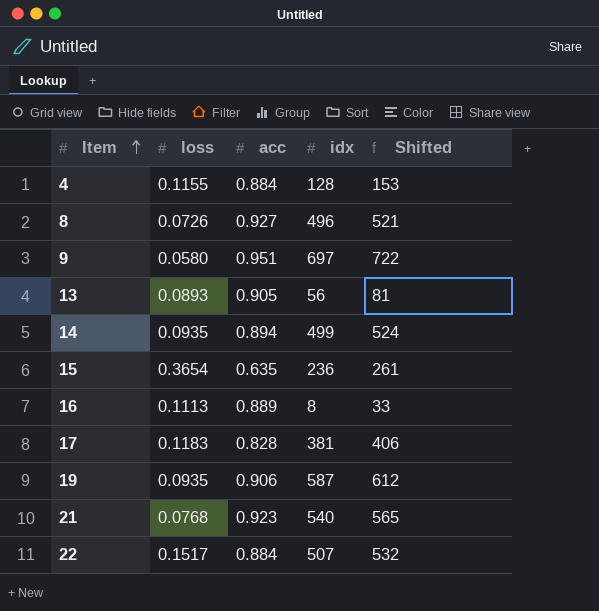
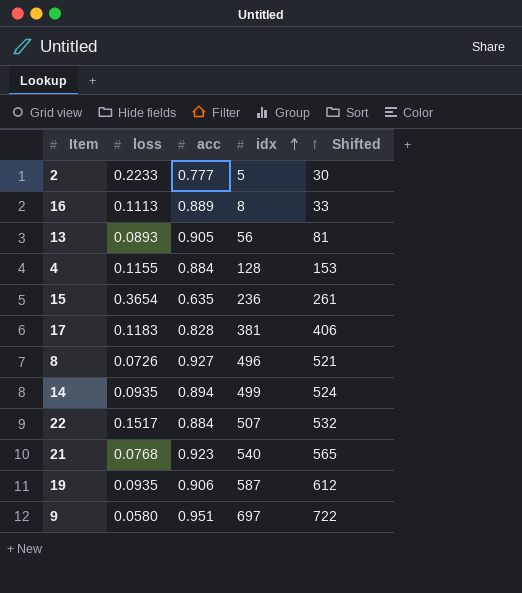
row order: Item ascending -> idx ascending
row 2: none -> 0.2233 | 0.777 | 5 | 30

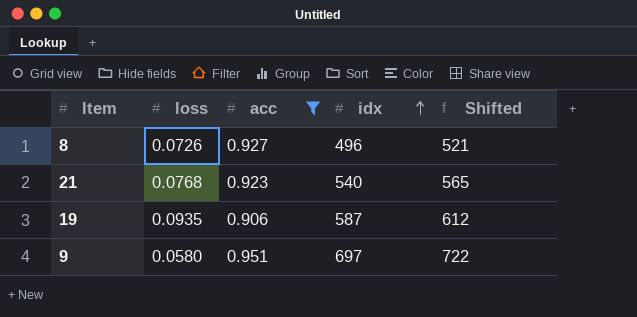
filter: none -> acc >= 0.906

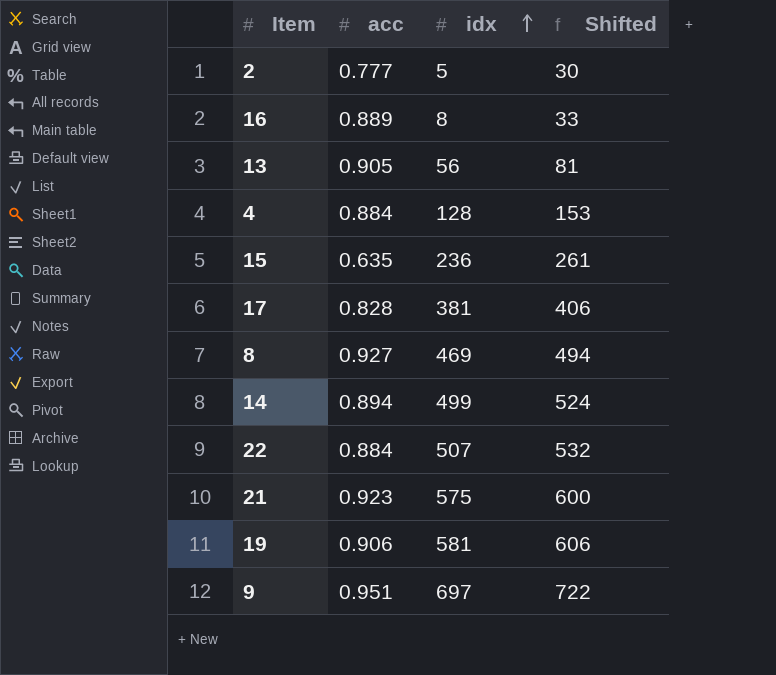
filter: acc >= 0.906 -> none
column loss | position: 2 -> none
8 | idx: 496 -> 469
8 | Shifted: 521 -> 494
21 | idx: 540 -> 575
21 | Shifted: 565 -> 600
19 | idx: 587 -> 581
19 | Shifted: 612 -> 606

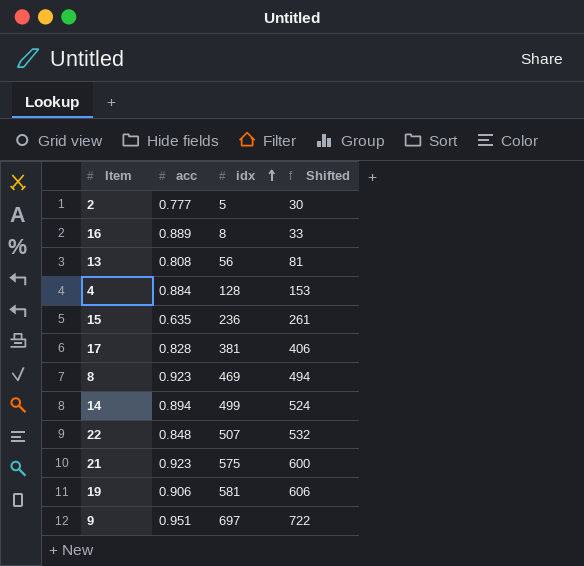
13 | acc: 0.905 -> 0.808
8 | acc: 0.927 -> 0.923
22 | acc: 0.884 -> 0.848

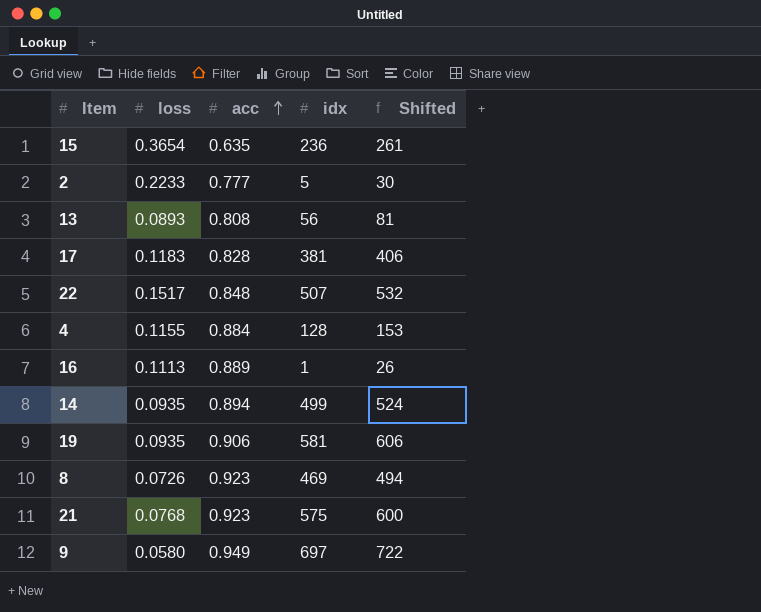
row order: idx ascending -> acc ascending
column loss | position: none -> 2
16 | idx: 8 -> 1
16 | Shifted: 33 -> 26
9 | acc: 0.951 -> 0.949

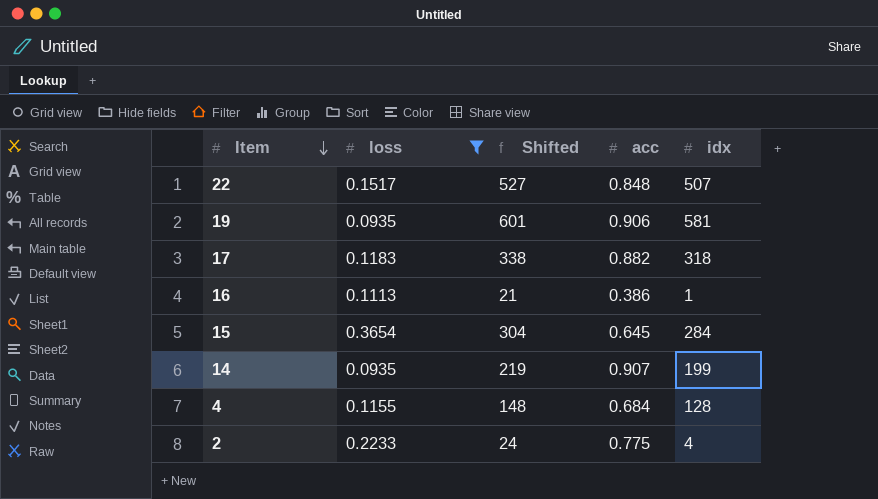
filter: none -> loss >= 0.0935
row order: acc ascending -> Item descending
column Shifted | formula: [idx] + 25 -> [idx] + 20
column Shifted | position: 5 -> 3
17 | acc: 0.828 -> 0.882
17 | idx: 381 -> 318
16 | acc: 0.889 -> 0.386
15 | acc: 0.635 -> 0.645
15 | idx: 236 -> 284
14 | acc: 0.894 -> 0.907
14 | idx: 499 -> 199
4 | acc: 0.884 -> 0.684
2 | acc: 0.777 -> 0.775
2 | idx: 5 -> 4

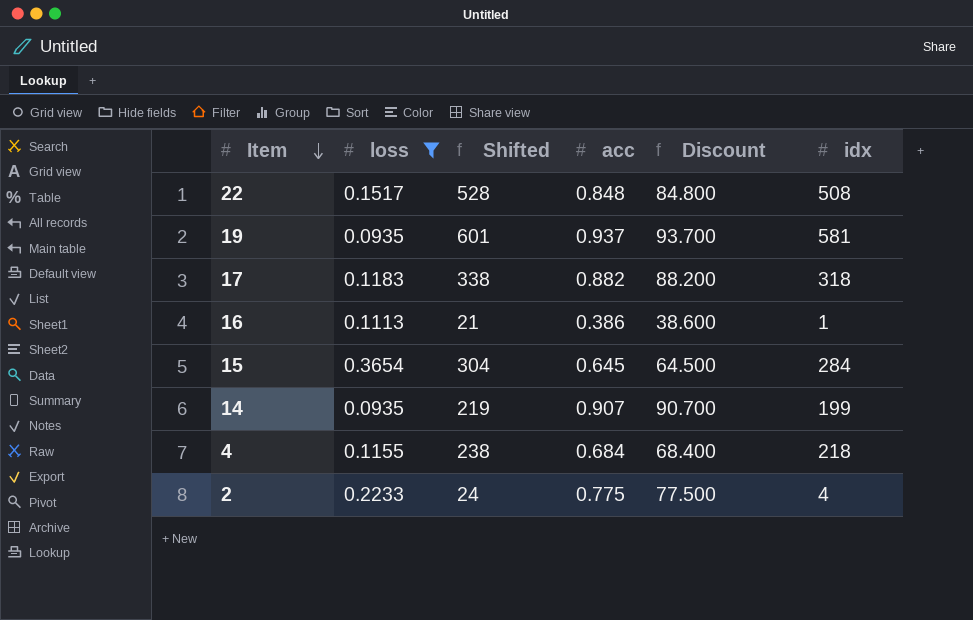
column Discount | formula: none -> [acc] * 100
22 | Shifted: 527 -> 528
22 | idx: 507 -> 508
19 | acc: 0.906 -> 0.937
4 | Shifted: 148 -> 238
4 | idx: 128 -> 218

